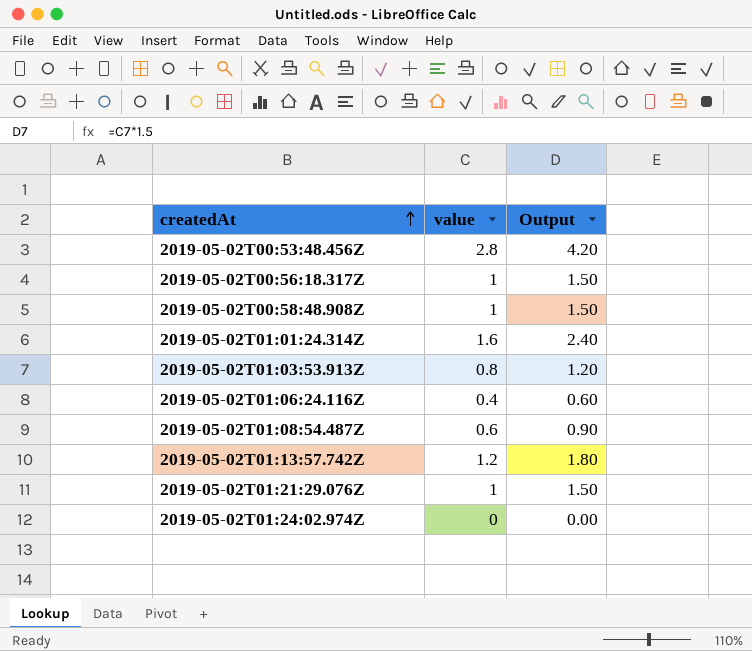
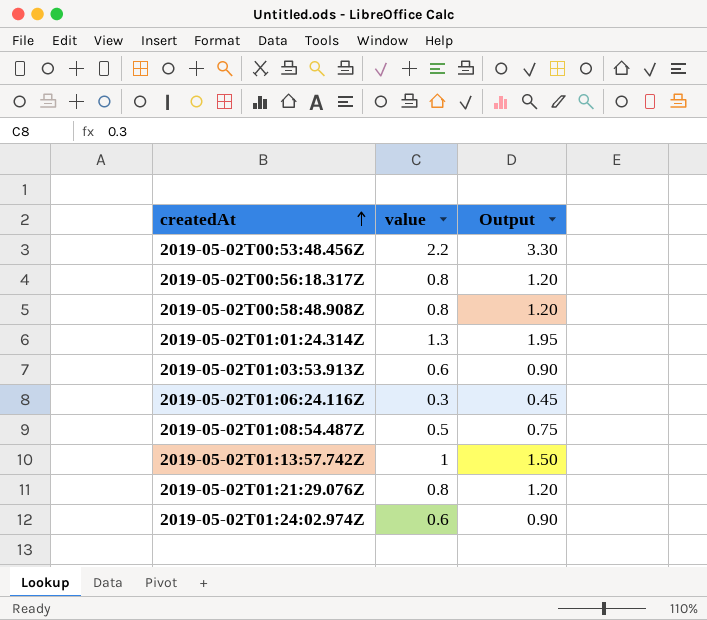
2019-05-02T00:53:48.456Z | value: 2.8 -> 2.2
2019-05-02T00:53:48.456Z | Output: 4.20 -> 3.30
2019-05-02T00:56:18.317Z | value: 1 -> 0.8
2019-05-02T00:56:18.317Z | Output: 1.50 -> 1.20
2019-05-02T00:58:48.908Z | value: 1 -> 0.8
2019-05-02T00:58:48.908Z | Output: 1.50 -> 1.20
2019-05-02T01:01:24.314Z | value: 1.6 -> 1.3
2019-05-02T01:01:24.314Z | Output: 2.40 -> 1.95
2019-05-02T01:03:53.913Z | value: 0.8 -> 0.6
2019-05-02T01:03:53.913Z | Output: 1.20 -> 0.90
2019-05-02T01:06:24.116Z | value: 0.4 -> 0.3
2019-05-02T01:06:24.116Z | Output: 0.60 -> 0.45
2019-05-02T01:08:54.487Z | value: 0.6 -> 0.5
2019-05-02T01:08:54.487Z | Output: 0.90 -> 0.75
2019-05-02T01:13:57.742Z | value: 1.2 -> 1
2019-05-02T01:13:57.742Z | Output: 1.80 -> 1.50
2019-05-02T01:21:29.076Z | value: 1 -> 0.8
2019-05-02T01:21:29.076Z | Output: 1.50 -> 1.20
2019-05-02T01:24:02.974Z | value: 0 -> 0.6
2019-05-02T01:24:02.974Z | Output: 0.00 -> 0.90

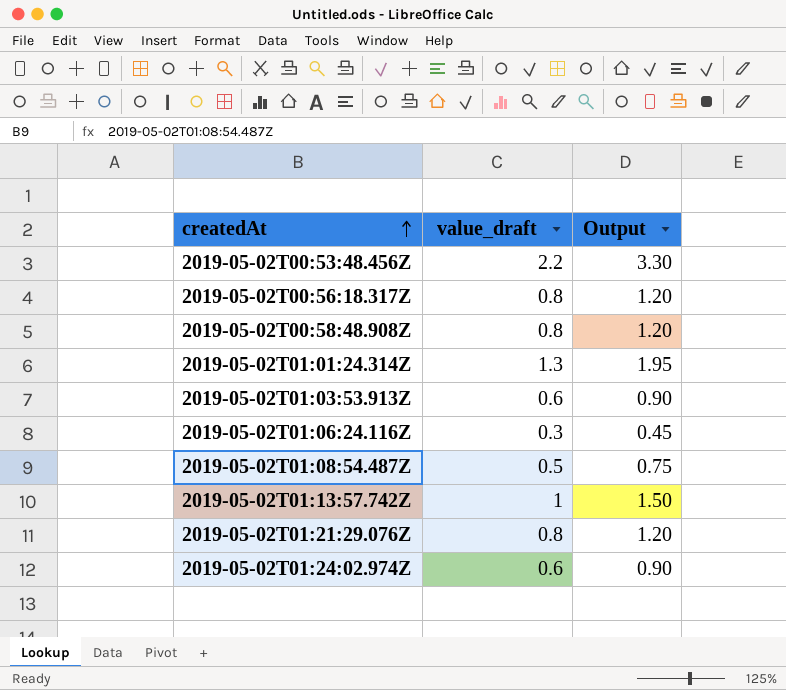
column name: value -> value_draft

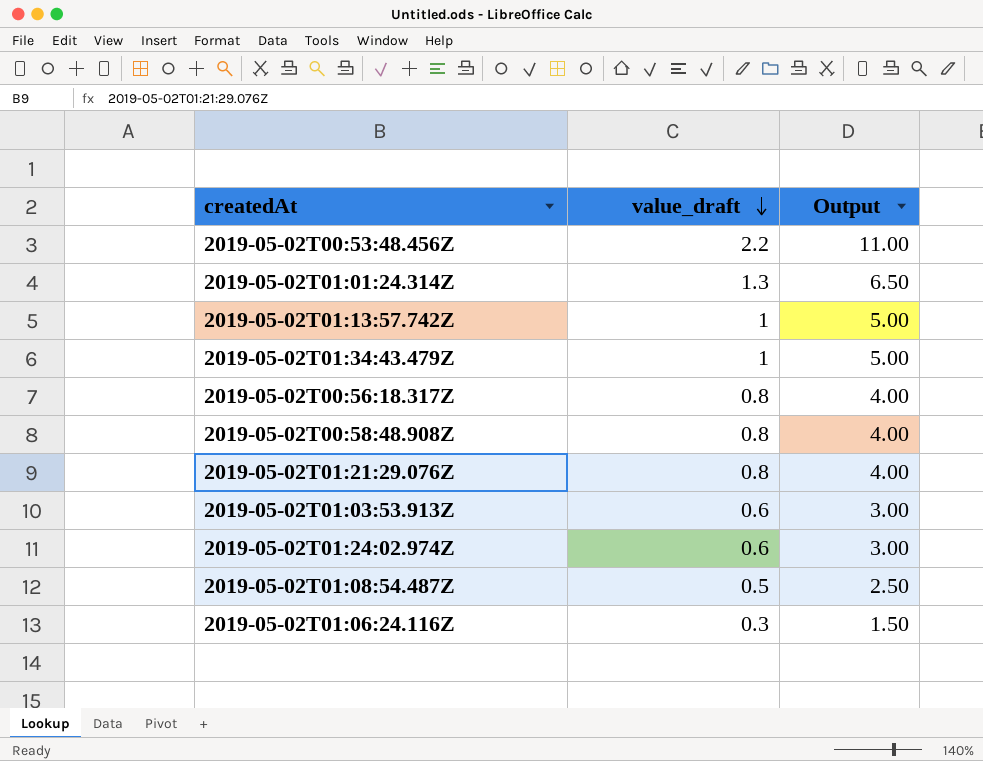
row order: createdAt ascending -> value_draft descending
column Output | formula: [value_draft] * 1.5 -> [value_draft] * 5
row 2019-05-02T01:34:43.479Z: none -> 1 | 5.00

